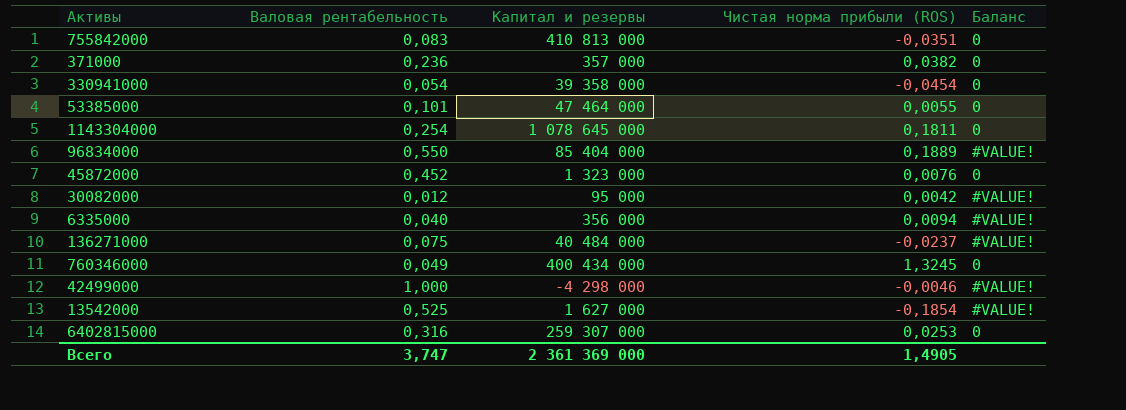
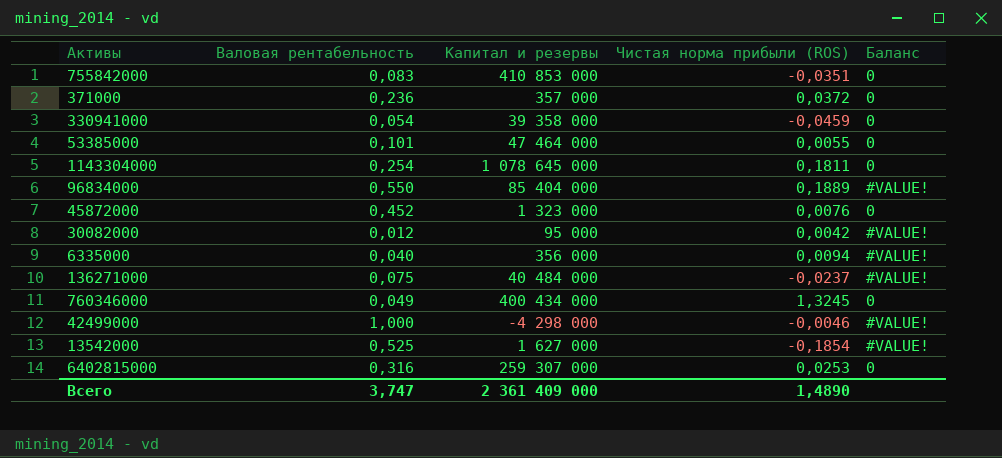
755842000 | Капитал и резервы: 410 813 000 -> 410 853 000
371000 | Чистая норма прибыли (ROS): 0,0382 -> 0,0372
330941000 | Чистая норма прибыли (ROS): -0,0454 -> -0,0459
Всего | Капитал и резервы: 2 361 369 000 -> 2 361 409 000
Всего | Чистая норма прибыли (ROS): 1,4905 -> 1,4890

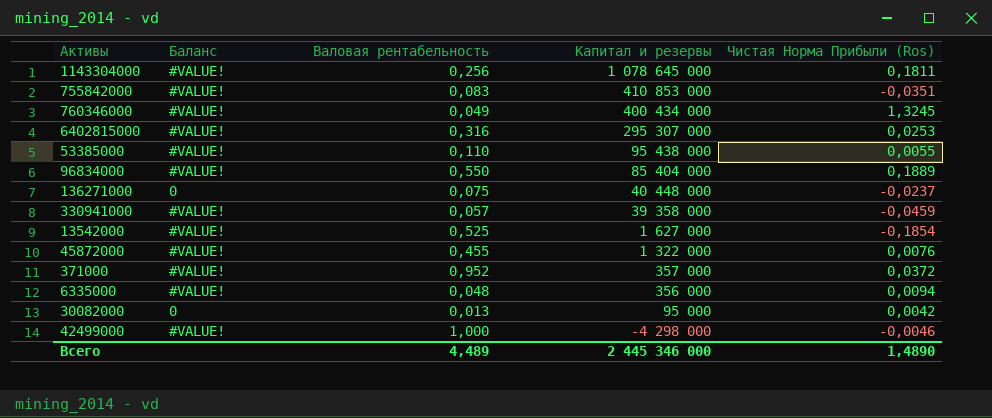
row order: none -> Капитал и резервы descending
column Баланс | position: 5 -> 2
column name: Чистая норма прибыли (ROS) -> Чистая Норма Прибыли (Ros)
1143304000 | Баланс: 0 -> #VALUE!
1143304000 | Валовая рентабельность: 0,254 -> 0,256
755842000 | Баланс: 0 -> #VALUE!
760346000 | Баланс: 0 -> #VALUE!
6402815000 | Баланс: 0 -> #VALUE!
6402815000 | Капитал и резервы: 259 307 000 -> 295 307 000
53385000 | Баланс: 0 -> #VALUE!
53385000 | Валовая рентабельность: 0,101 -> 0,110
53385000 | Капитал и резервы: 47 464 000 -> 95 438 000
136271000 | Баланс: #VALUE! -> 0
136271000 | Капитал и резервы: 40 484 000 -> 40 448 000
330941000 | Баланс: 0 -> #VALUE!
330941000 | Валовая рентабельность: 0,054 -> 0,057
45872000 | Баланс: 0 -> #VALUE!
45872000 | Валовая рентабельность: 0,452 -> 0,455
45872000 | Капитал и резервы: 1 323 000 -> 1 322 000
371000 | Баланс: 0 -> #VALUE!
371000 | Валовая рентабельность: 0,236 -> 0,952
6335000 | Валовая рентабельность: 0,040 -> 0,048
30082000 | Баланс: #VALUE! -> 0
30082000 | Валовая рентабельность: 0,012 -> 0,013
Всего | Валовая рентабельность: 3,747 -> 4,489
Всего | Капитал и резервы: 2 361 409 000 -> 2 445 346 000

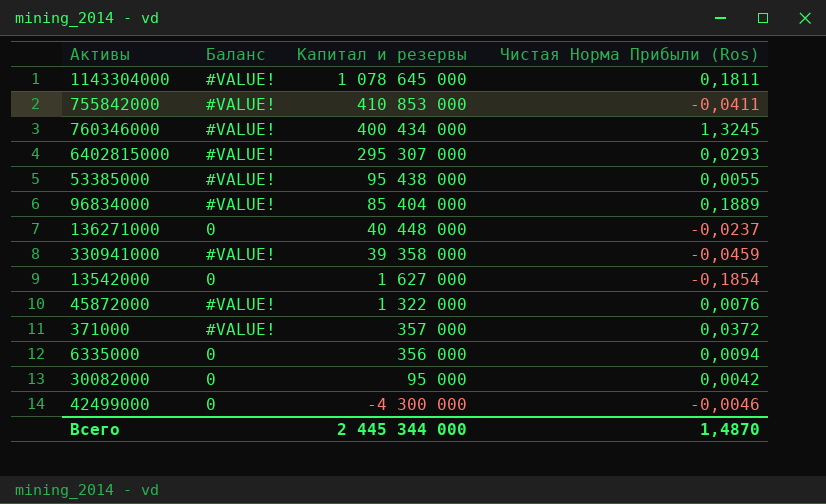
column Валовая рентабельность | position: 3 -> none
755842000 | Чистая Норма Прибыли (Ros): -0,0351 -> -0,0411
6402815000 | Чистая Норма Прибыли (Ros): 0,0253 -> 0,0293
13542000 | Баланс: #VALUE! -> 0
6335000 | Баланс: #VALUE! -> 0
42499000 | Баланс: #VALUE! -> 0
42499000 | Капитал и резервы: -4 298 000 -> -4 300 000
Всего | Капитал и резервы: 2 445 346 000 -> 2 445 344 000
Всего | Чистая Норма Прибыли (Ros): 1,4890 -> 1,4870

